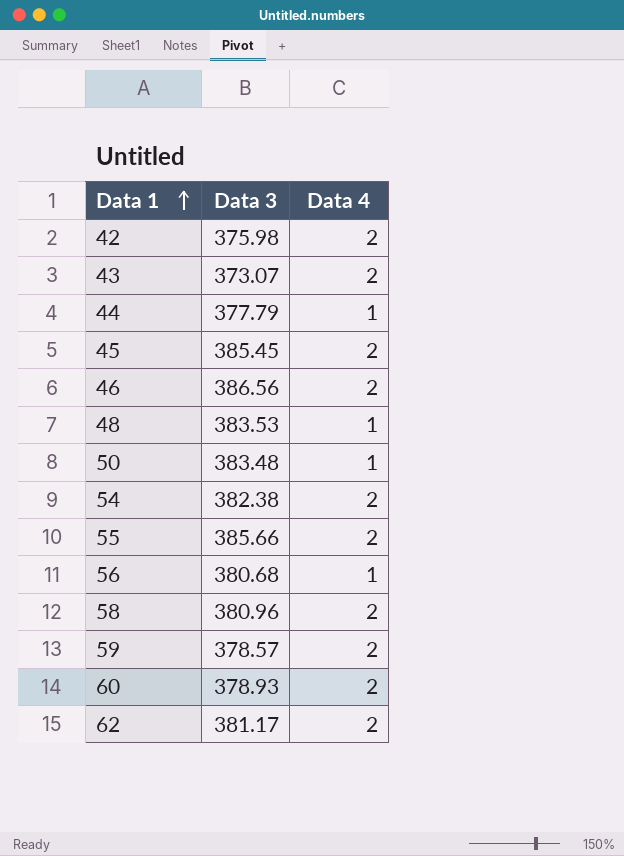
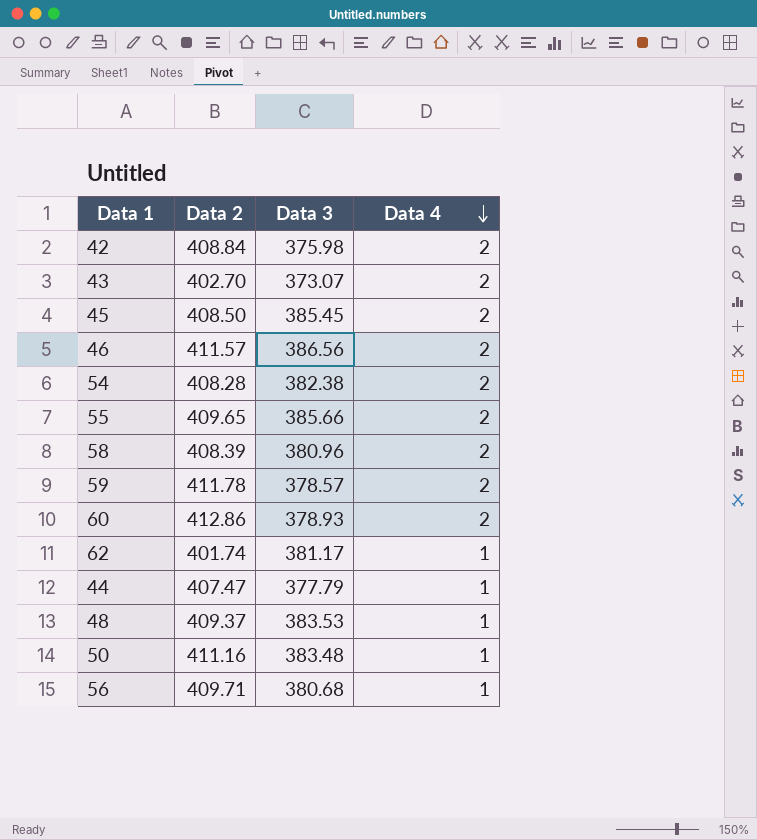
row order: Data 1 ascending -> Data 4 descending
column Data 2 | position: none -> 2
62 | Data 4: 2 -> 1

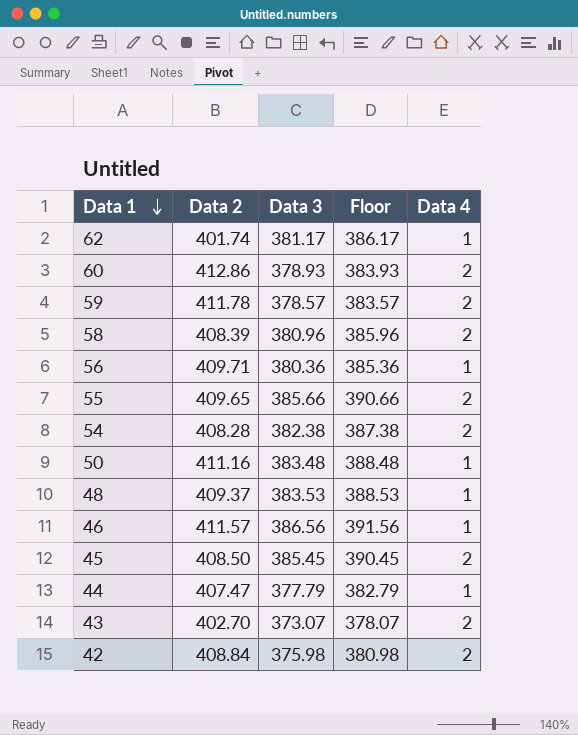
row order: Data 4 descending -> Data 1 descending
column Floor | formula: none -> [Data 3] + 5
56 | Data 3: 380.68 -> 380.36
46 | Data 4: 2 -> 1

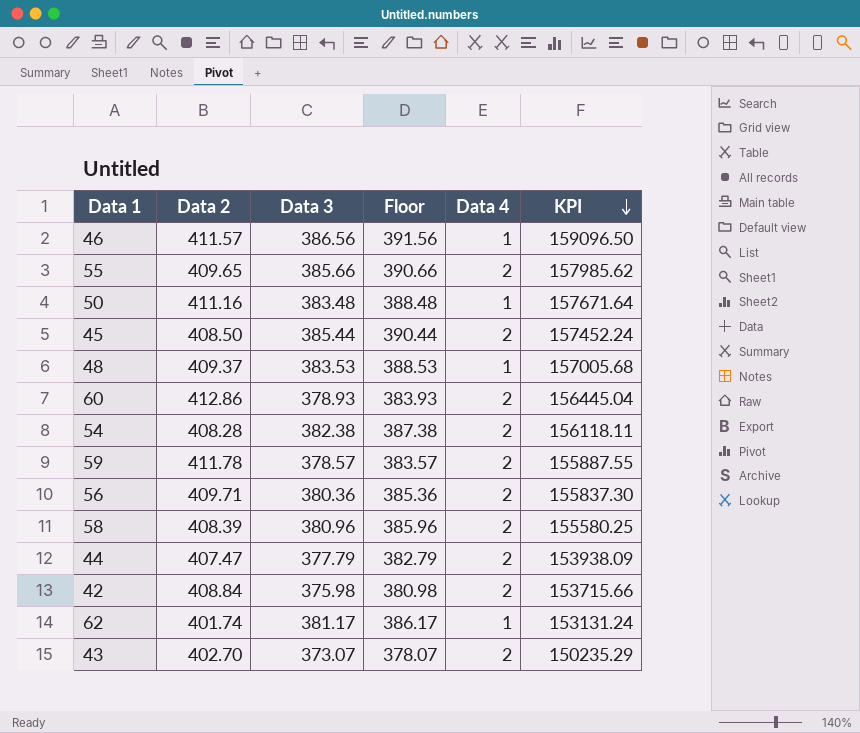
row order: Data 1 descending -> KPI descending
column KPI | formula: none -> [Data 2] * [Data 3]
45 | Data 3: 385.45 -> 385.44
45 | Floor: 390.45 -> 390.44
56 | Data 4: 1 -> 2
44 | Data 4: 1 -> 2

